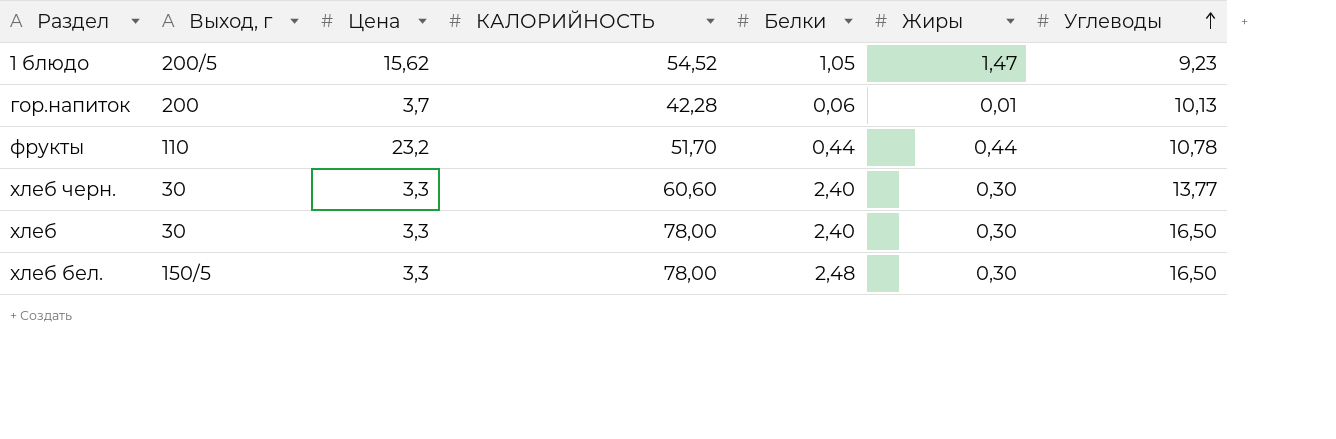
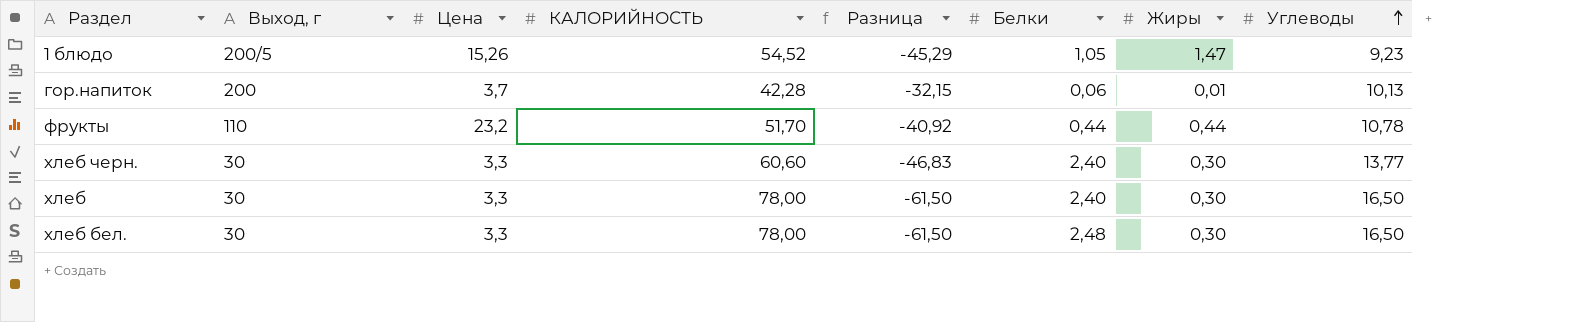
column Разница | formula: none -> [Углеводы] - [КАЛОРИЙНОСТЬ]
1 блюдо | Цена: 15,62 -> 15,26
хлеб бел. | Выход, г: 150/5 -> 30

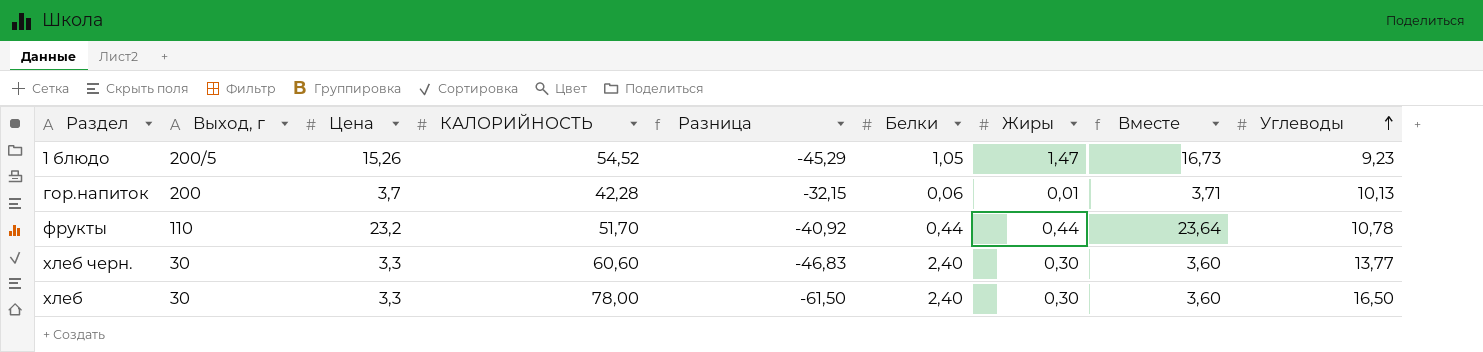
column Вместе | formula: none -> [Цена] + [Жиры]
row хлеб бел.: 30 | 3,3 | 78,00 | -61,50 | 2,48 | 0,30 | 16,50 -> none

